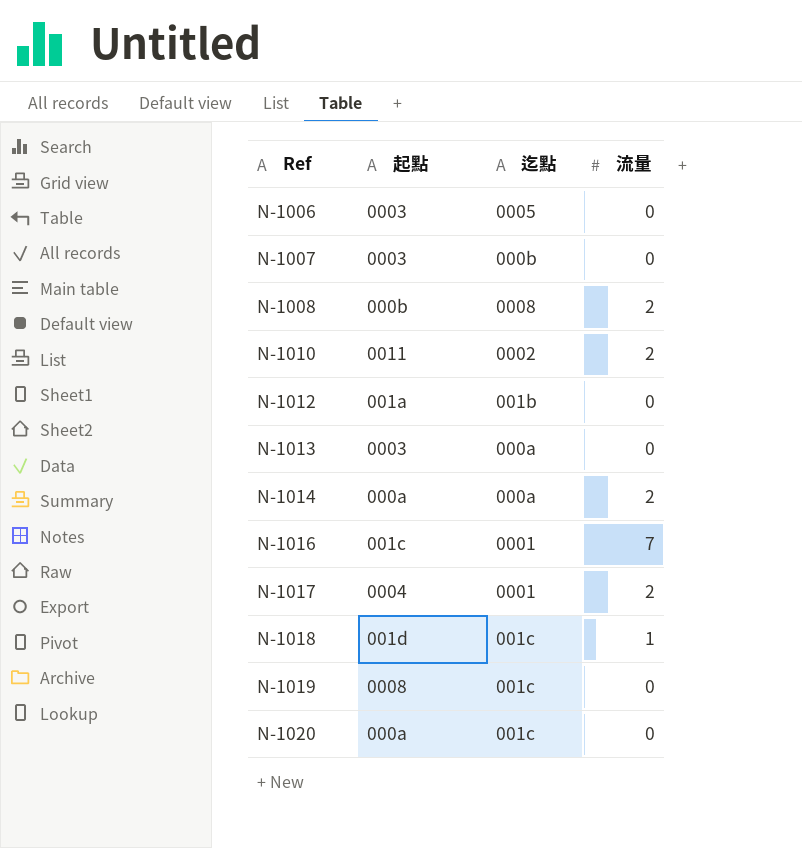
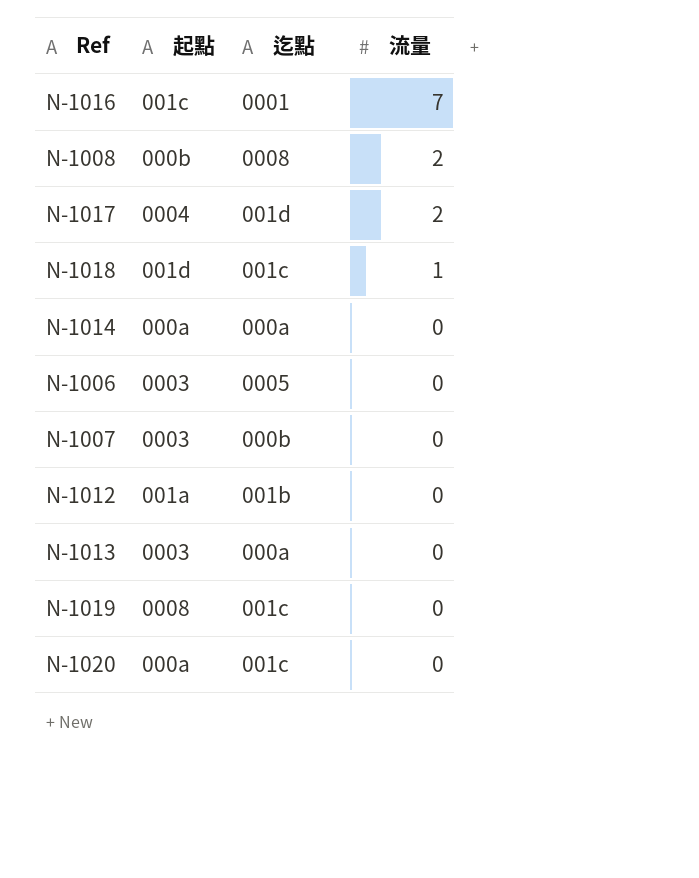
row order: Ref ascending -> 流量 descending
row N-1010: 0011 | 0002 | 2 -> none
N-1017 | 迄點: 0001 -> 001d
N-1014 | 流量: 2 -> 0

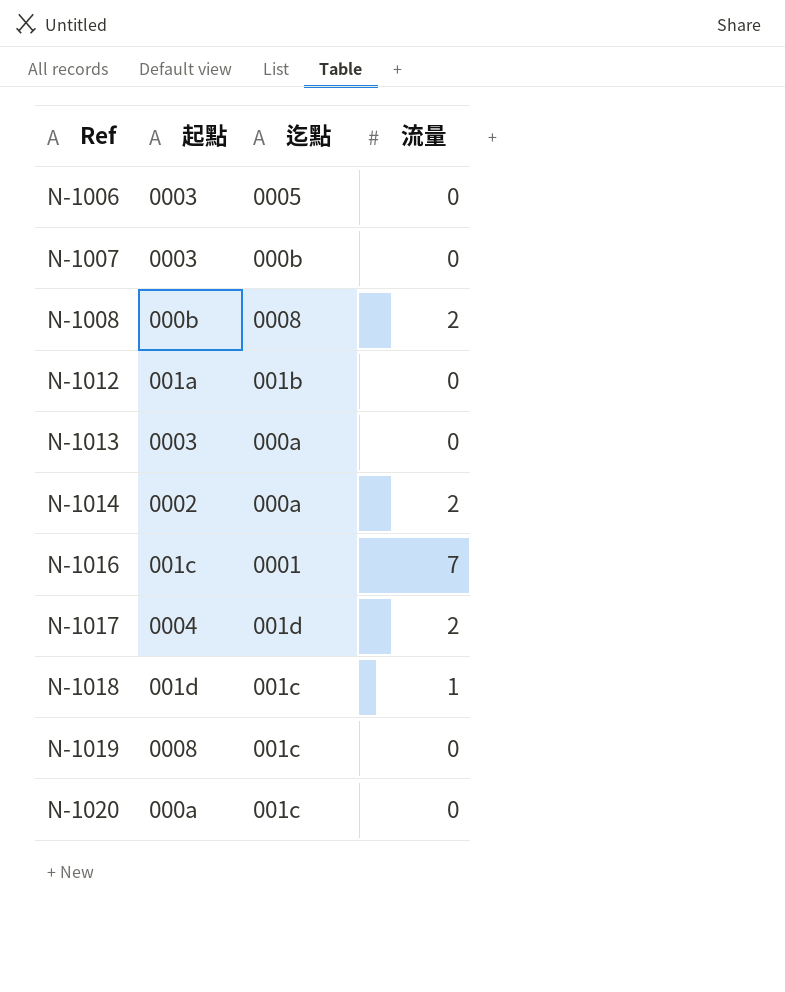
row order: 流量 descending -> Ref ascending
N-1014 | 起點: 000a -> 0002
N-1014 | 流量: 0 -> 2

